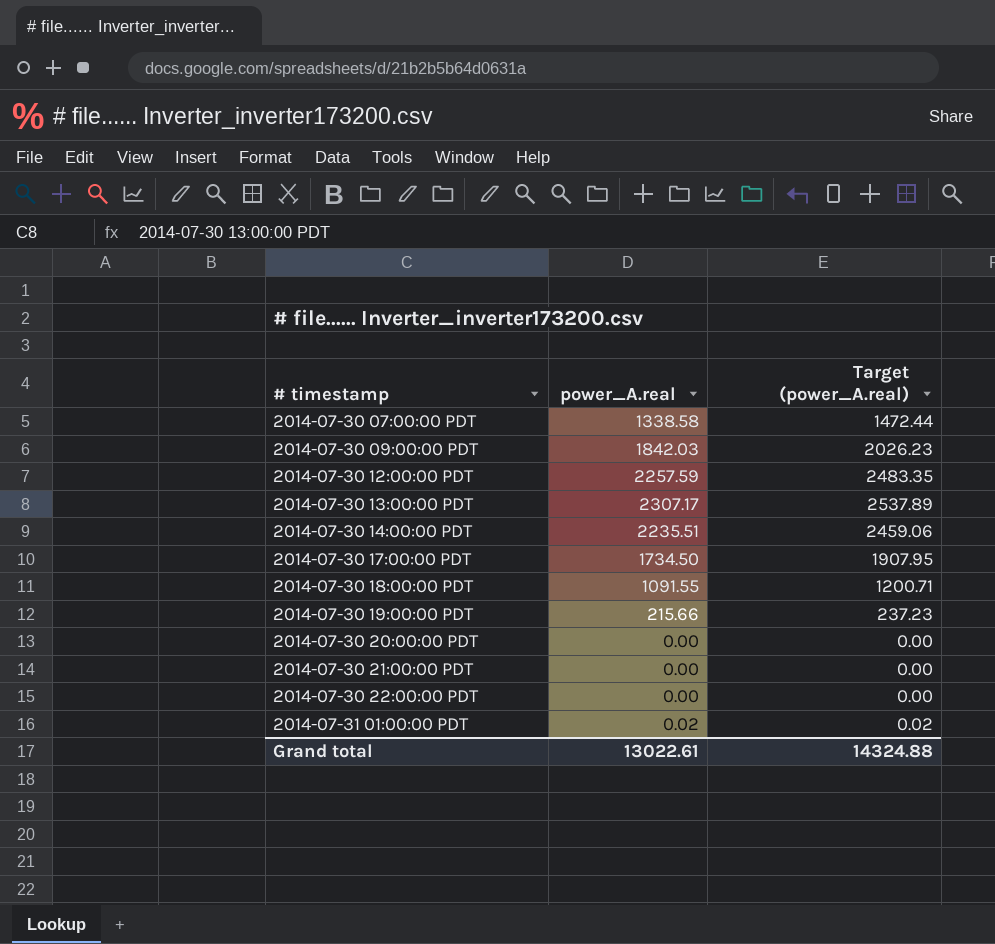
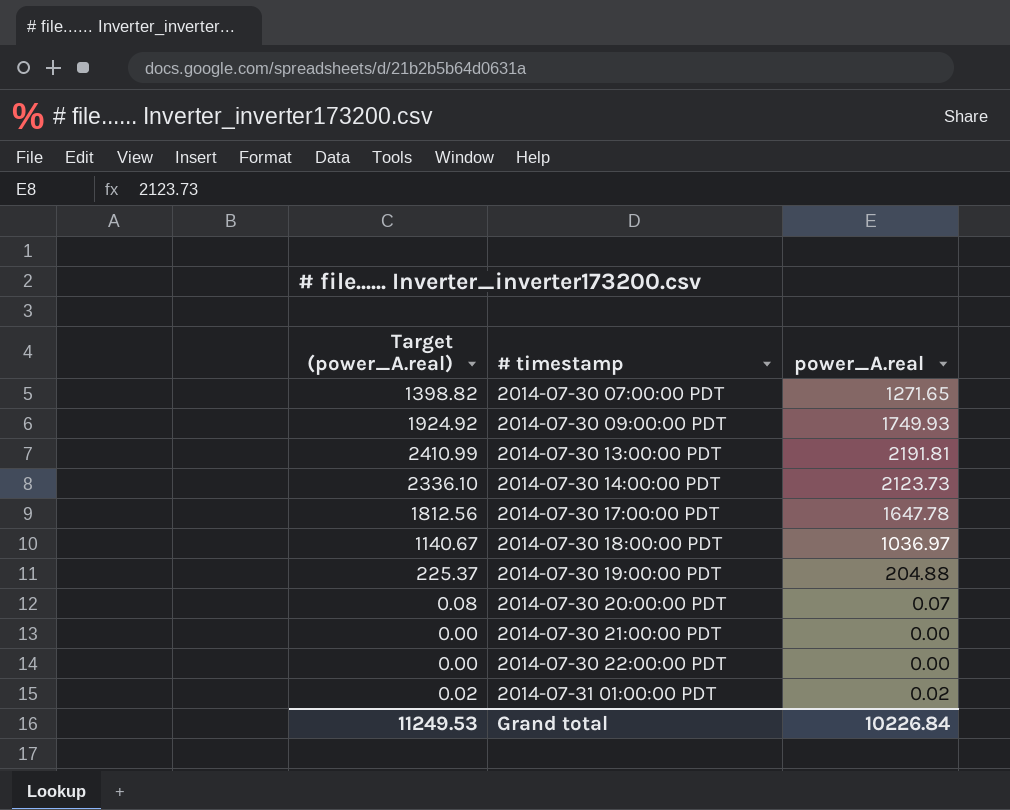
column Target (power_A.real) | position: 3 -> 1
row 2014-07-30 12:00:00 PDT: 2257.59 | 2483.35 -> none
2014-07-30 07:00:00 PDT | Target (power_A.real): 1472.44 -> 1398.82
2014-07-30 07:00:00 PDT | power_A.real: 1338.58 -> 1271.65
2014-07-30 09:00:00 PDT | Target (power_A.real): 2026.23 -> 1924.92
2014-07-30 09:00:00 PDT | power_A.real: 1842.03 -> 1749.93
2014-07-30 13:00:00 PDT | Target (power_A.real): 2537.89 -> 2410.99
2014-07-30 13:00:00 PDT | power_A.real: 2307.17 -> 2191.81
2014-07-30 14:00:00 PDT | Target (power_A.real): 2459.06 -> 2336.10
2014-07-30 14:00:00 PDT | power_A.real: 2235.51 -> 2123.73
2014-07-30 17:00:00 PDT | Target (power_A.real): 1907.95 -> 1812.56
2014-07-30 17:00:00 PDT | power_A.real: 1734.50 -> 1647.78
2014-07-30 18:00:00 PDT | Target (power_A.real): 1200.71 -> 1140.67
2014-07-30 18:00:00 PDT | power_A.real: 1091.55 -> 1036.97
2014-07-30 19:00:00 PDT | Target (power_A.real): 237.23 -> 225.37
2014-07-30 19:00:00 PDT | power_A.real: 215.66 -> 204.88
2014-07-30 20:00:00 PDT | Target (power_A.real): 0.00 -> 0.08
2014-07-30 20:00:00 PDT | power_A.real: 0.00 -> 0.07
Grand total | Target (power_A.real): 14324.88 -> 11249.53
Grand total | power_A.real: 13022.61 -> 10226.84

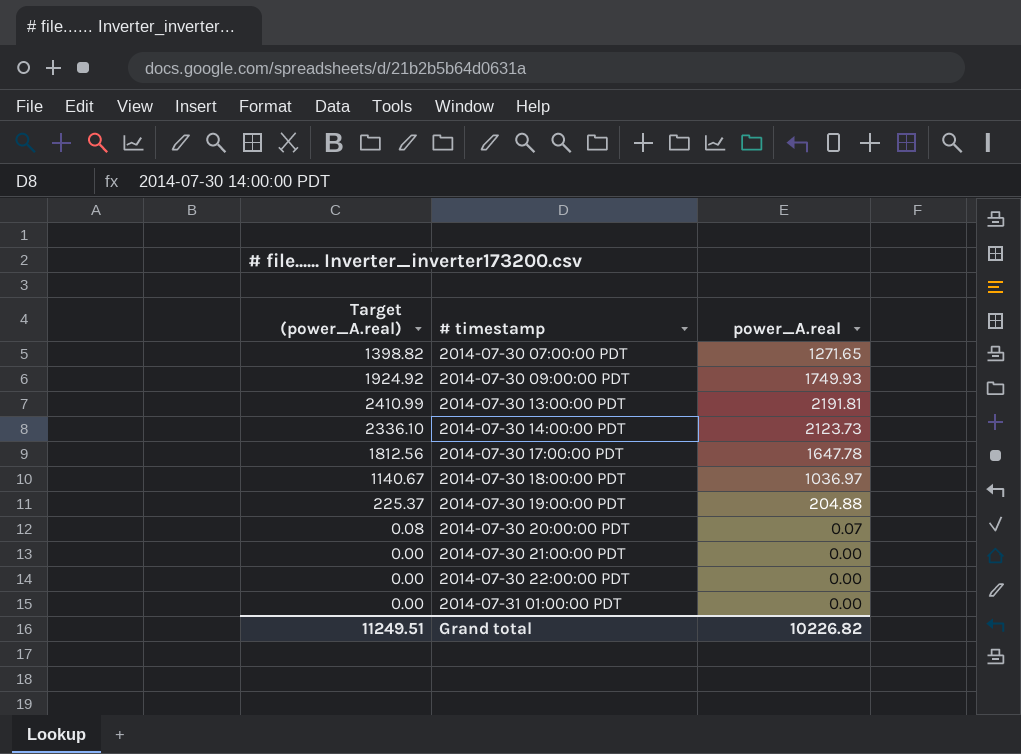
2014-07-31 01:00:00 PDT | Target (power_A.real): 0.02 -> 0.00
2014-07-31 01:00:00 PDT | power_A.real: 0.02 -> 0.00
Grand total | Target (power_A.real): 11249.53 -> 11249.51
Grand total | power_A.real: 10226.84 -> 10226.82

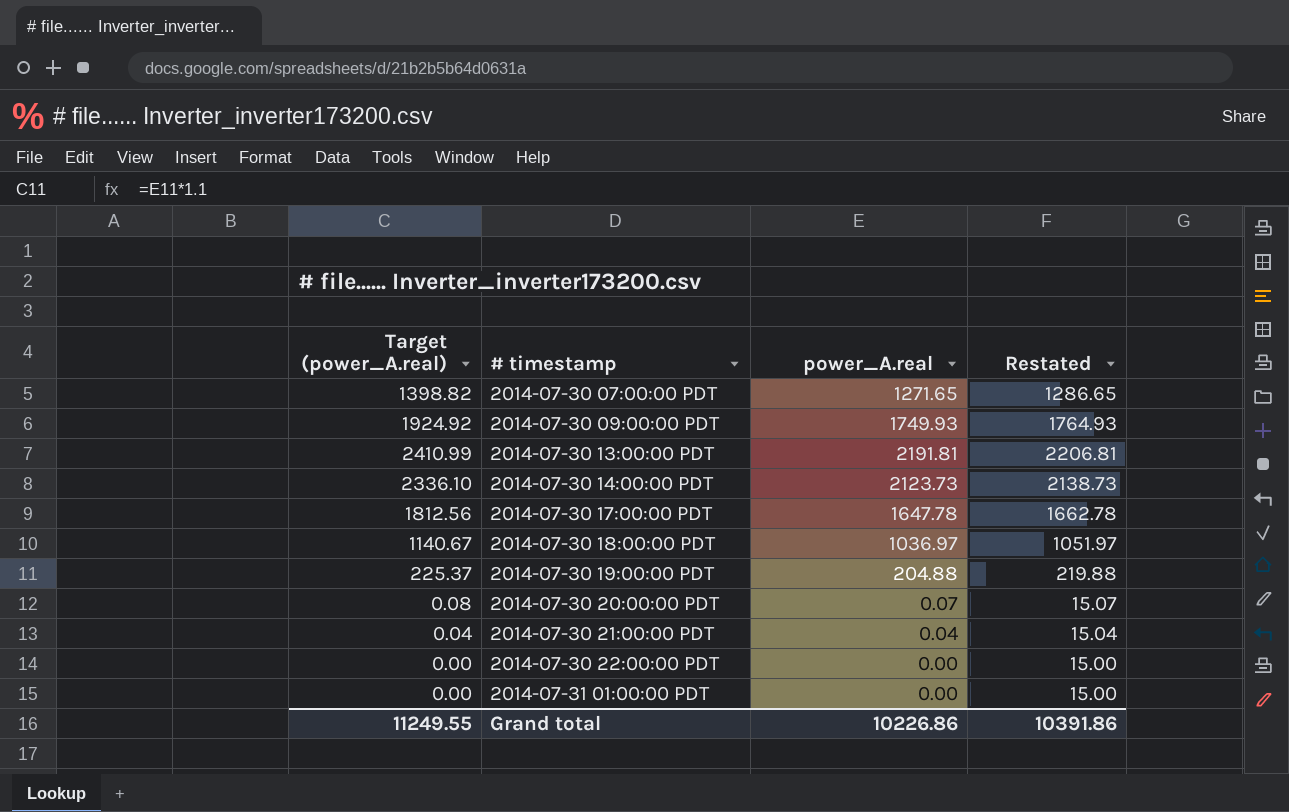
column Restated | formula: none -> [power_A.real] + 15
2014-07-30 21:00:00 PDT | Target (power_A.real): 0.00 -> 0.04
2014-07-30 21:00:00 PDT | power_A.real: 0.00 -> 0.04
Grand total | Target (power_A.real): 11249.51 -> 11249.55
Grand total | power_A.real: 10226.82 -> 10226.86

